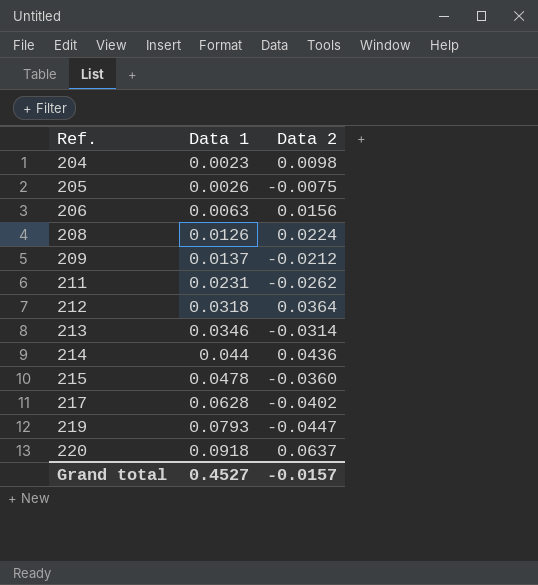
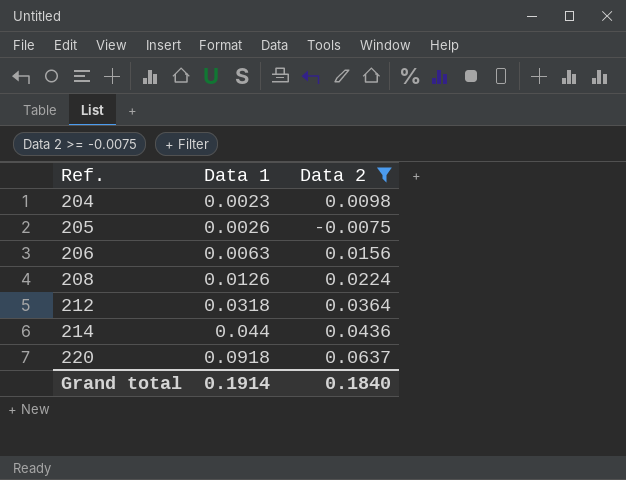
filter: none -> Data 2 >= -0.0075
Grand total | Data 1: 0.4527 -> 0.1914
Grand total | Data 2: -0.0157 -> 0.1840

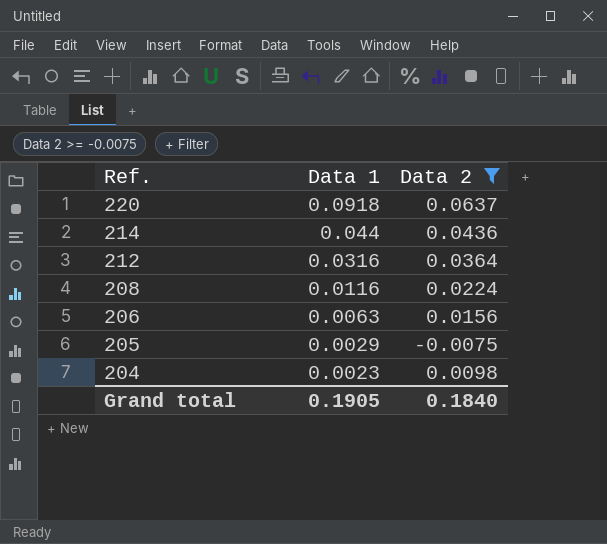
row order: Ref. ascending -> Ref. descending
212 | Data 1: 0.0318 -> 0.0316
208 | Data 1: 0.0126 -> 0.0116
205 | Data 1: 0.0026 -> 0.0029
Grand total | Data 1: 0.1914 -> 0.1905

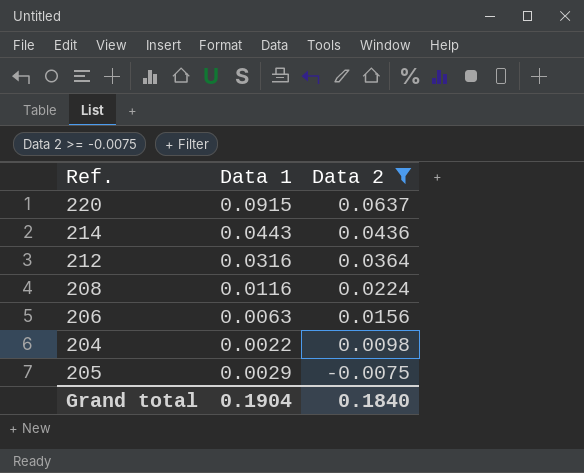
row order: Ref. descending -> Data 2 descending
220 | Data 1: 0.0918 -> 0.0915
214 | Data 1: 0.044 -> 0.0443
204 | Data 1: 0.0023 -> 0.0022
Grand total | Data 1: 0.1905 -> 0.1904

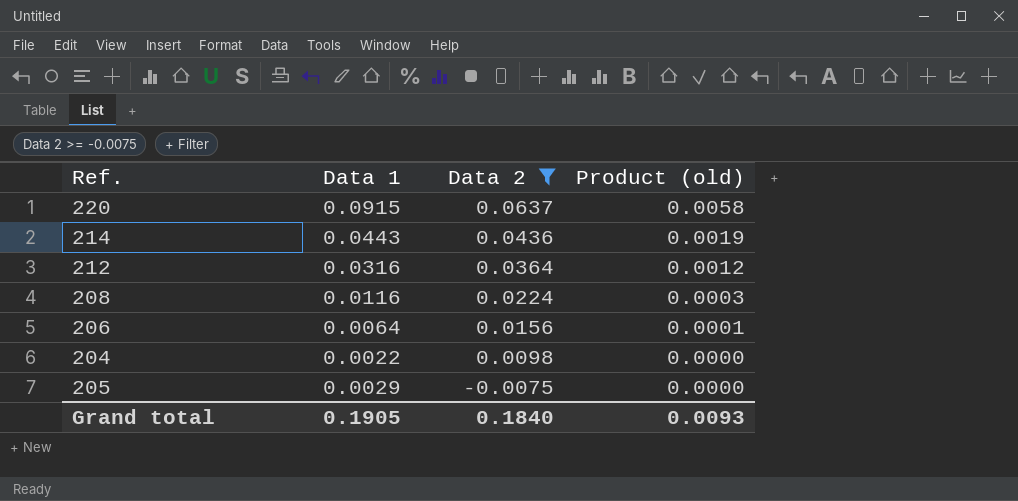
column Product (old) | formula: none -> [Data 1] * [Data 2]
206 | Data 1: 0.0063 -> 0.0064
Grand total | Data 1: 0.1904 -> 0.1905

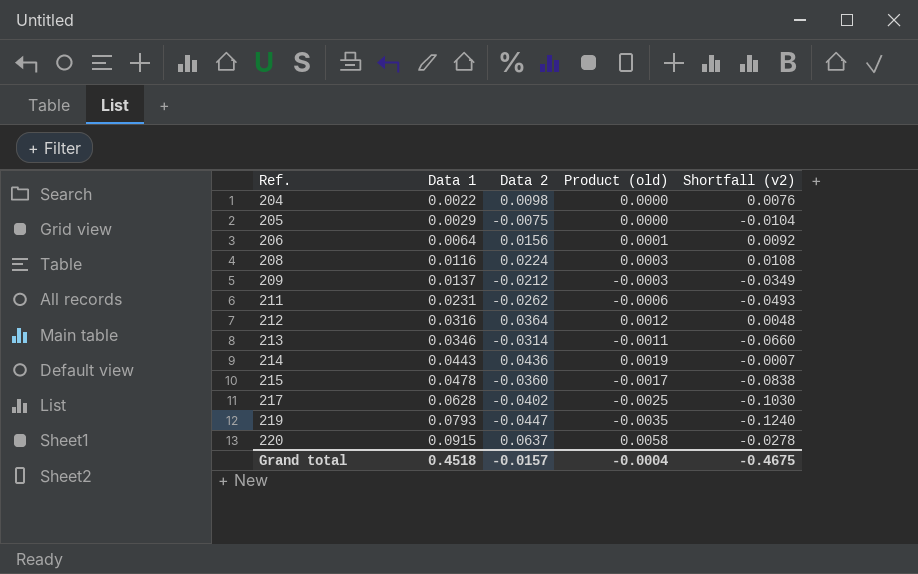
filter: Data 2 >= -0.0075 -> none
row order: Data 2 descending -> Ref. ascending
column Shortfall (v2) | formula: none -> [Data 2] - [Data 1]
Grand total | Data 1: 0.1905 -> 0.4518
Grand total | Data 2: 0.1840 -> -0.0157
Grand total | Product (old): 0.0093 -> -0.0004

